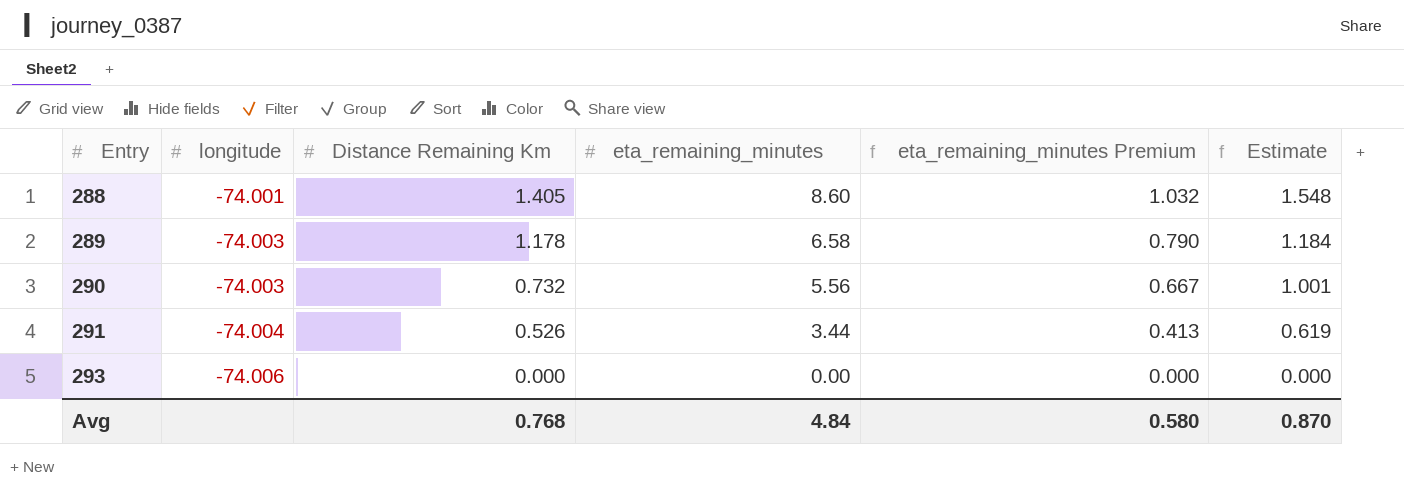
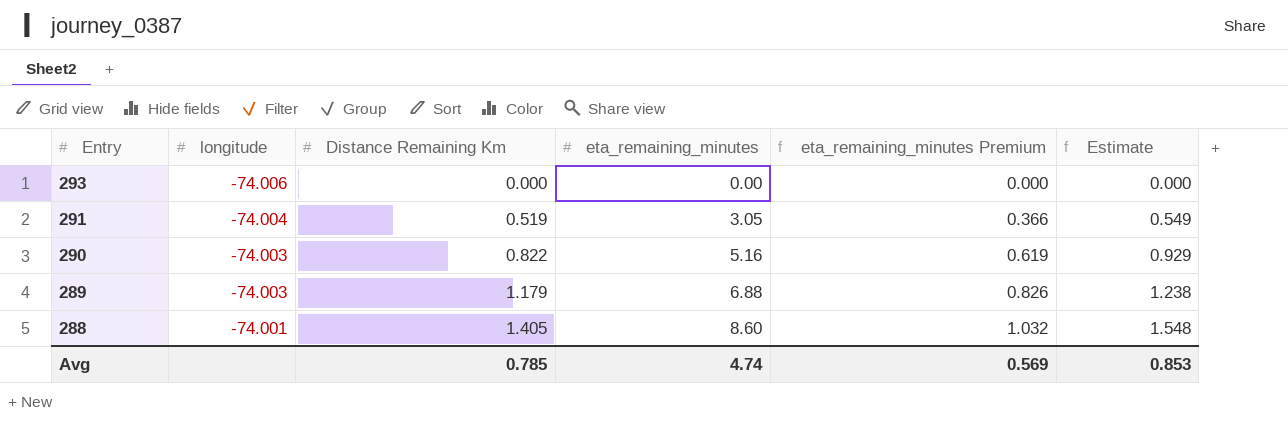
row order: Entry ascending -> Entry descending
291 | Distance Remaining Km: 0.526 -> 0.519
291 | eta_remaining_minutes: 3.44 -> 3.05
291 | eta_remaining_minutes Premium: 0.413 -> 0.366
291 | Estimate: 0.619 -> 0.549
290 | Distance Remaining Km: 0.732 -> 0.822
290 | eta_remaining_minutes: 5.56 -> 5.16
290 | eta_remaining_minutes Premium: 0.667 -> 0.619
290 | Estimate: 1.001 -> 0.929
289 | Distance Remaining Km: 1.178 -> 1.179
289 | eta_remaining_minutes: 6.58 -> 6.88
289 | eta_remaining_minutes Premium: 0.790 -> 0.826
289 | Estimate: 1.184 -> 1.238
Avg | Distance Remaining Km: 0.768 -> 0.785
Avg | eta_remaining_minutes: 4.84 -> 4.74
Avg | eta_remaining_minutes Premium: 0.580 -> 0.569
Avg | Estimate: 0.870 -> 0.853

